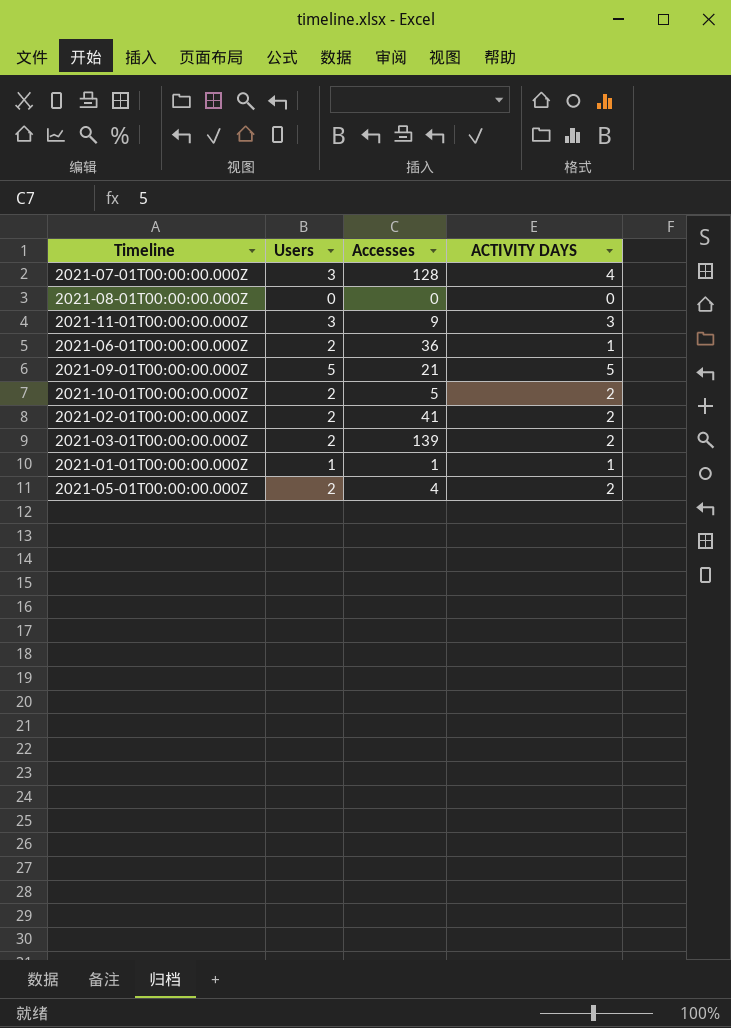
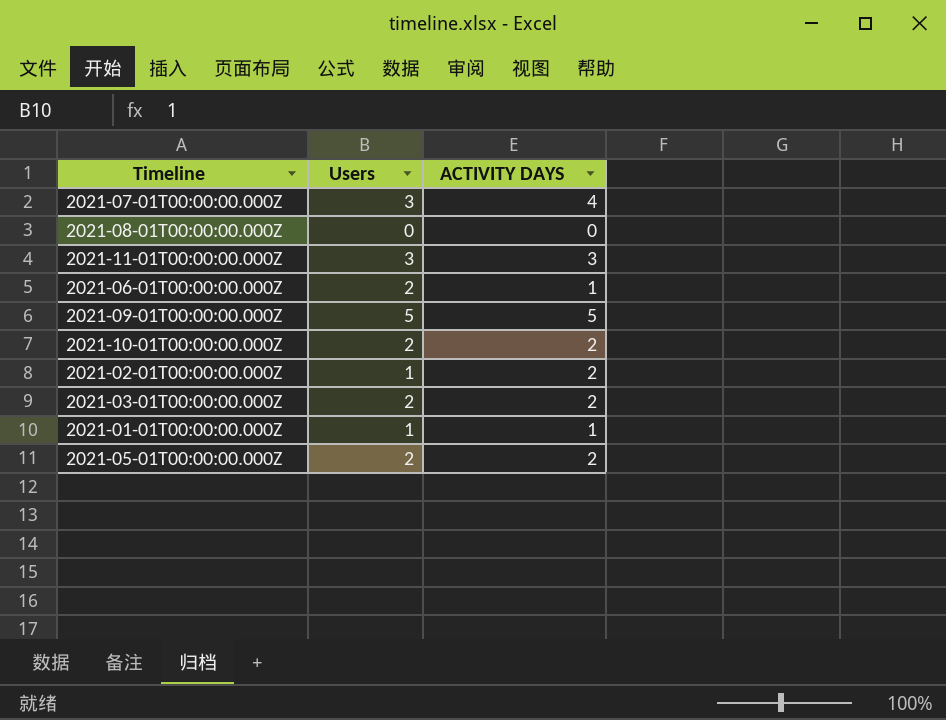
column Accesses | position: 3 -> none
2021-02-01T00:00:00.000Z | Users: 2 -> 1

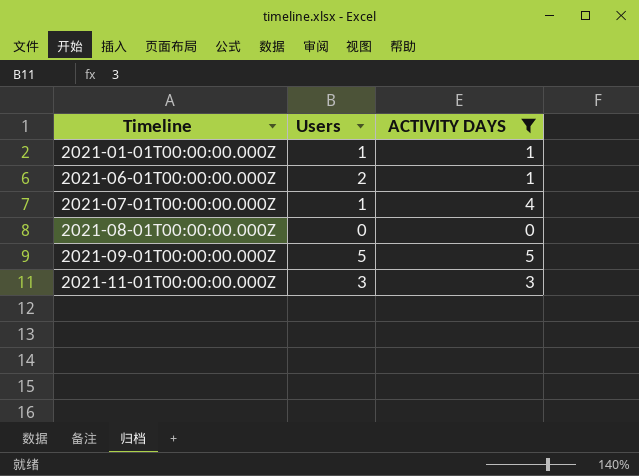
filter: none -> ACTIVITY DAYS != 2
row order: none -> Timeline ascending
2021-07-01T00:00:00.000Z | Users: 3 -> 1

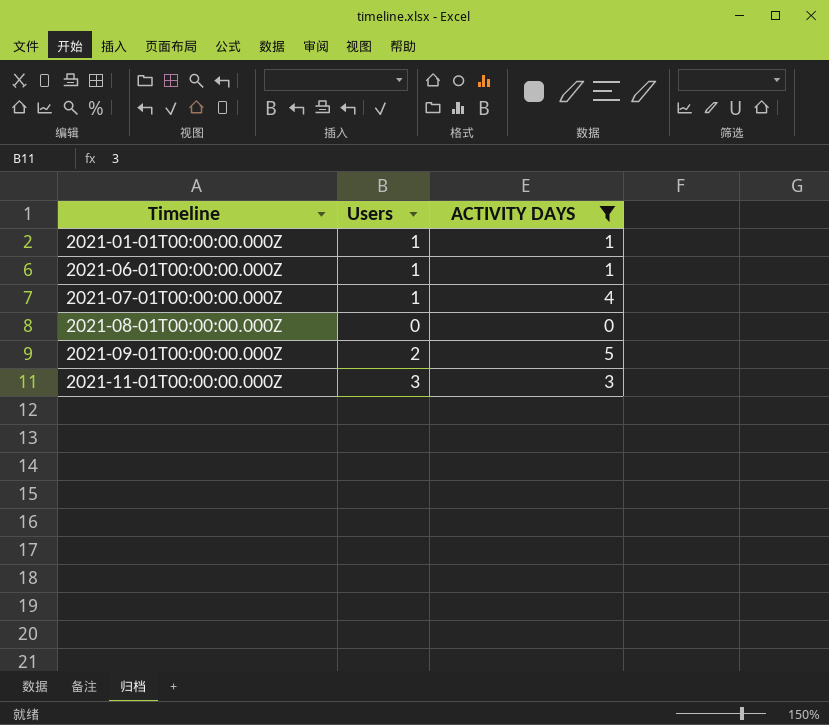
2021-06-01T00:00:00.000Z | Users: 2 -> 1
2021-09-01T00:00:00.000Z | Users: 5 -> 2

